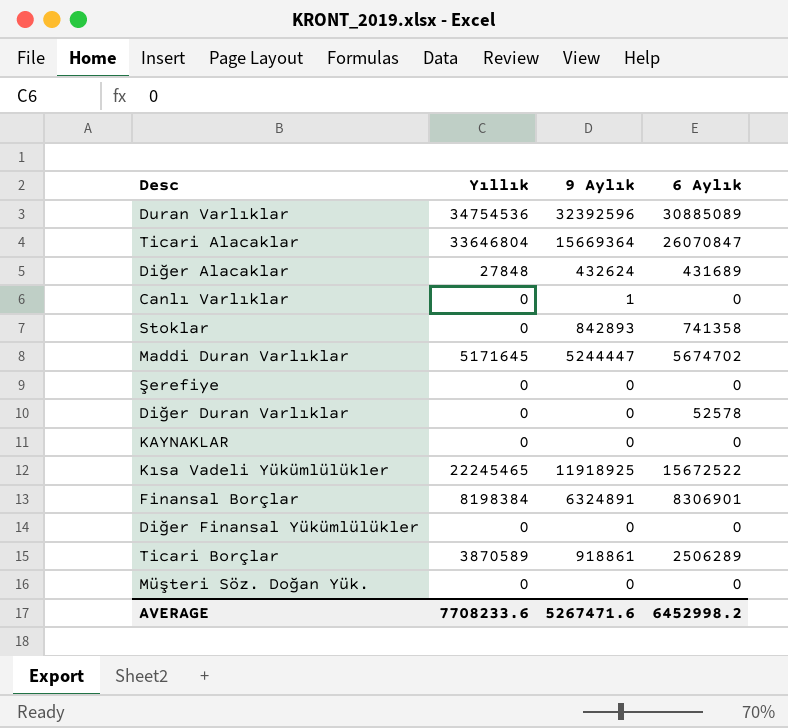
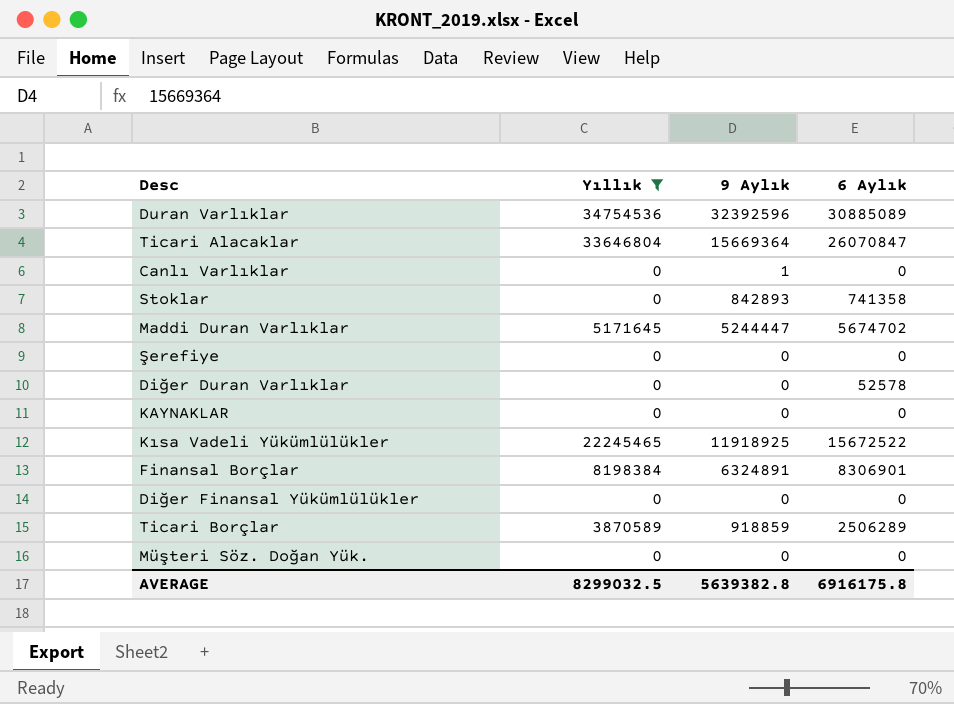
filter: none -> Yıllık != 27848
Ticari Borçlar | 9 Aylık: 918861 -> 918859
AVERAGE | Yıllık: 7708233.6 -> 8299032.5
AVERAGE | 9 Aylık: 5267471.6 -> 5639382.8
AVERAGE | 6 Aylık: 6452998.2 -> 6916175.8

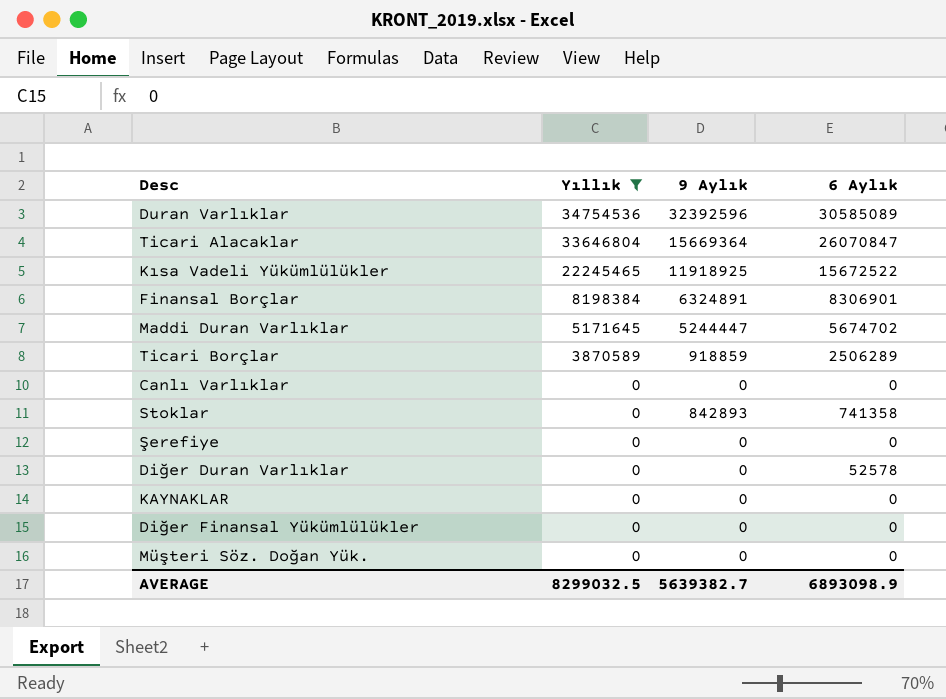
row order: none -> Yıllık descending
Duran Varlıklar | 6 Aylık: 30885089 -> 30585089
Canlı Varlıklar | 9 Aylık: 1 -> 0
AVERAGE | 9 Aylık: 5639382.8 -> 5639382.7
AVERAGE | 6 Aylık: 6916175.8 -> 6893098.9

